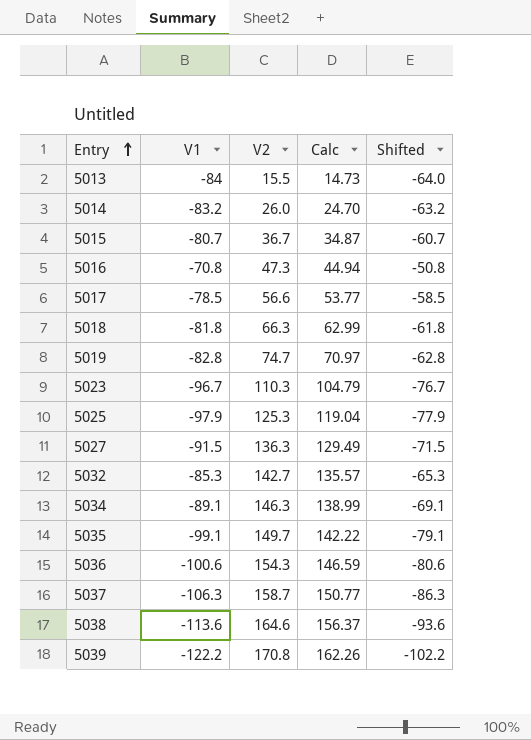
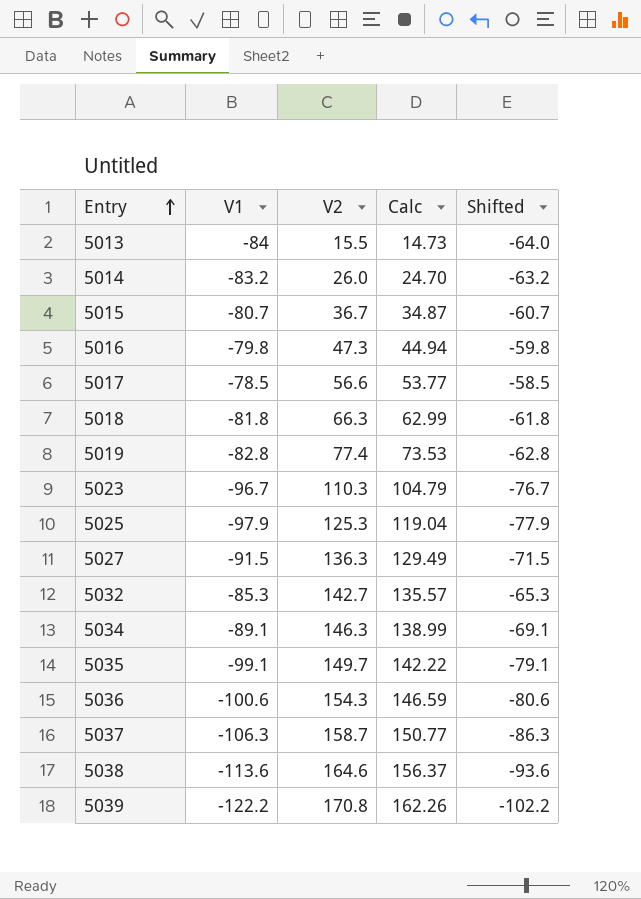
5016 | V1: -70.8 -> -79.8
5016 | Shifted: -50.8 -> -59.8
5019 | V2: 74.7 -> 77.4
5019 | Calc: 70.97 -> 73.53

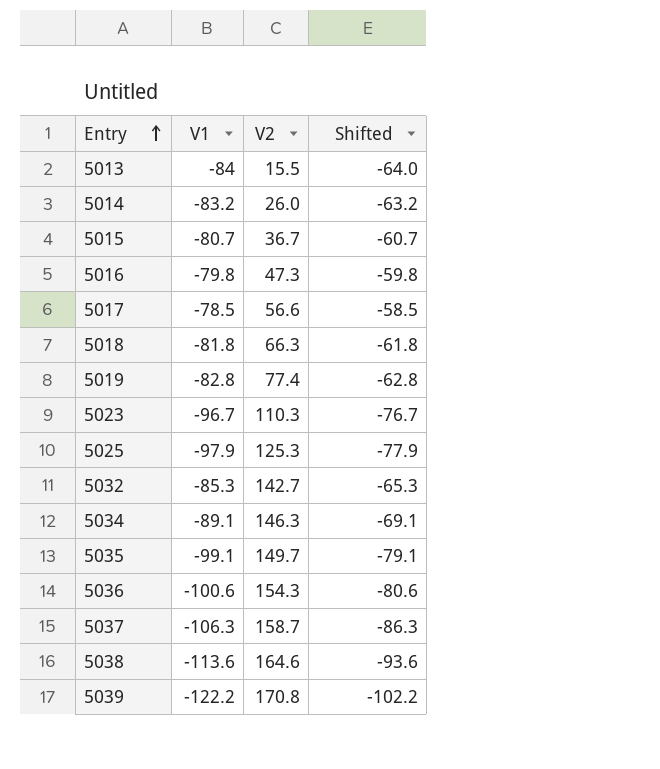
column Calc | formula: [V2] * 0.95 -> none
row 5027: -91.5 | 136.3 | 129.49 | -71.5 -> none

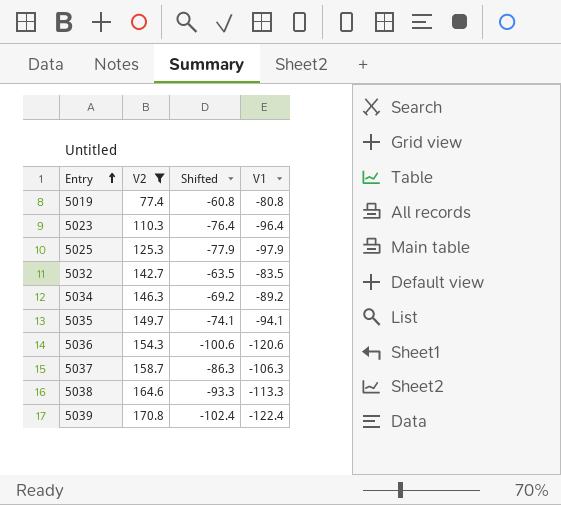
filter: none -> V2 >= 77.4
column V1 | position: 2 -> 4
5019 | Shifted: -62.8 -> -60.8
5019 | V1: -82.8 -> -80.8
5023 | Shifted: -76.7 -> -76.4
5023 | V1: -96.7 -> -96.4
5032 | Shifted: -65.3 -> -63.5
5032 | V1: -85.3 -> -83.5
5034 | Shifted: -69.1 -> -69.2
5034 | V1: -89.1 -> -89.2
5035 | Shifted: -79.1 -> -74.1
5035 | V1: -99.1 -> -94.1
5036 | Shifted: -80.6 -> -100.6
5036 | V1: -100.6 -> -120.6
5038 | Shifted: -93.6 -> -93.3
5038 | V1: -113.6 -> -113.3
5039 | Shifted: -102.2 -> -102.4
5039 | V1: -122.2 -> -122.4

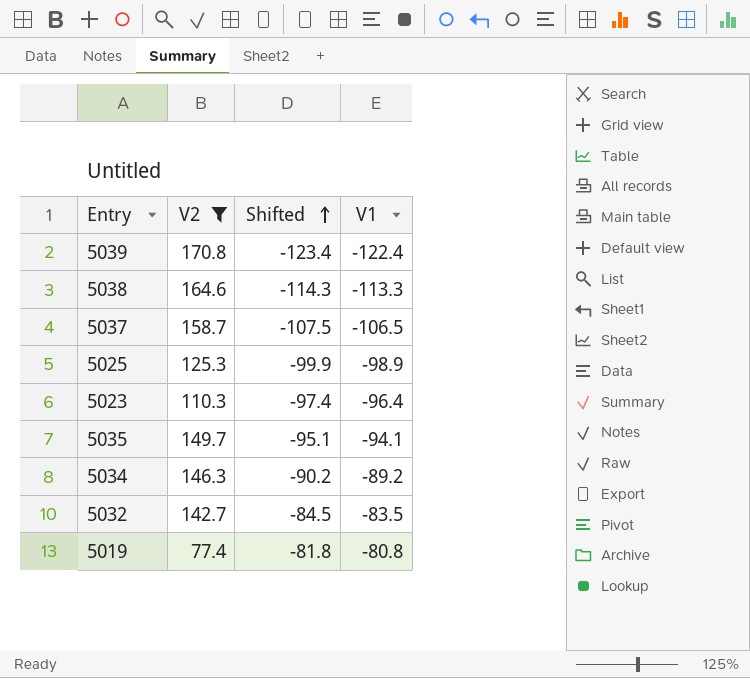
row order: Entry ascending -> Shifted ascending
column Shifted | formula: [V1] + 20 -> [V1] - 1
row 5036: 154.3 | -100.6 | -120.6 -> none
5037 | V1: -106.3 -> -106.5
5025 | V1: -97.9 -> -98.9

